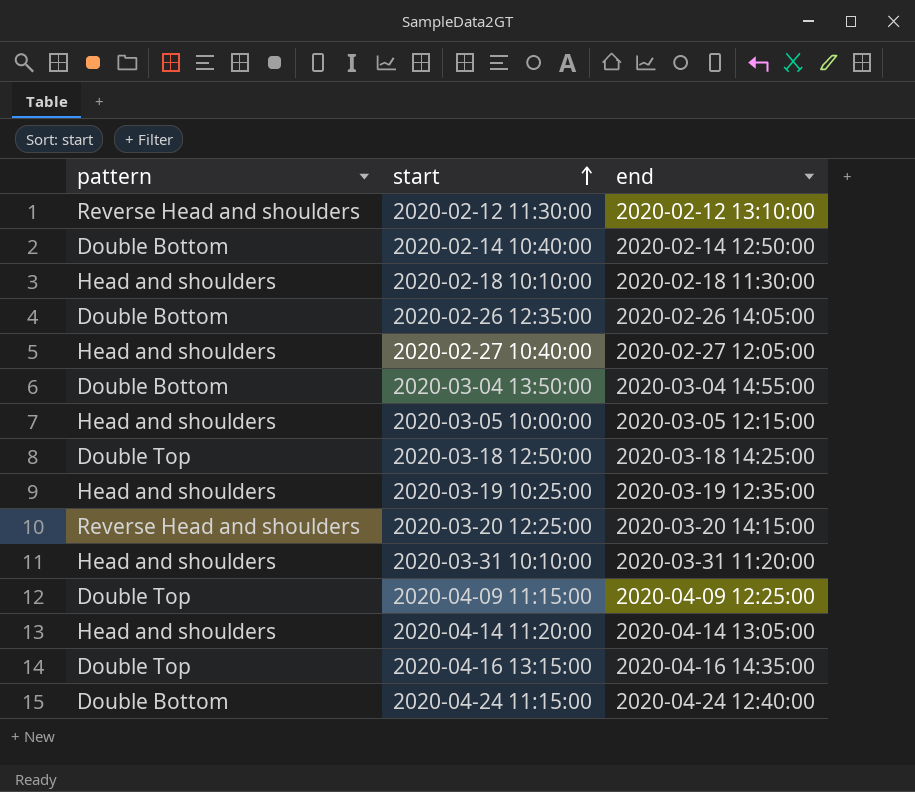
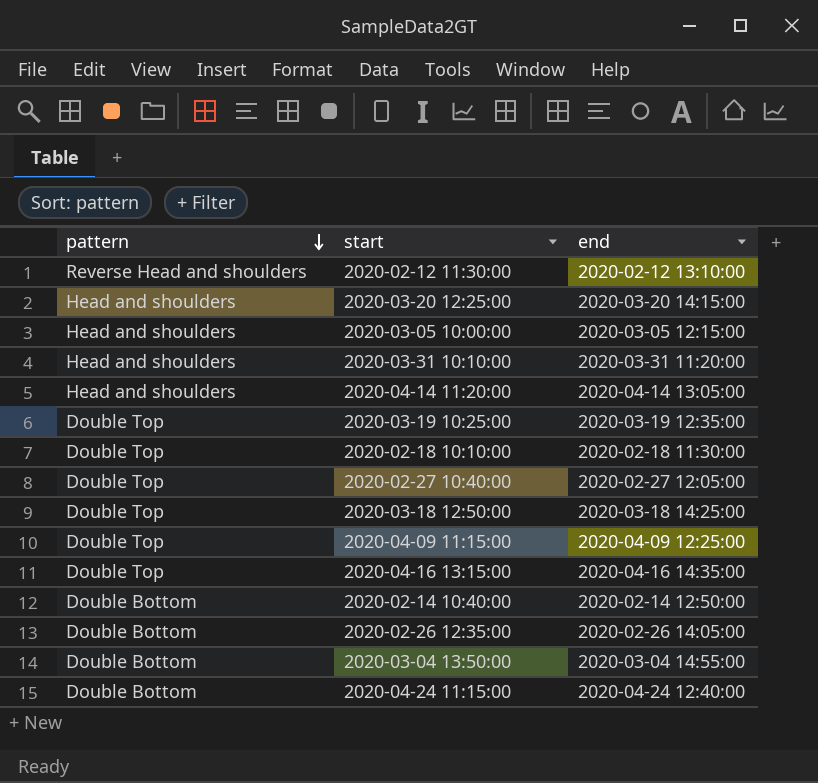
row order: start ascending -> pattern descending
2020-03-20 12:25:00 | pattern: Reverse Head and shoulders -> Head and shoulders
2020-03-19 10:25:00 | pattern: Head and shoulders -> Double Top
2020-02-18 10:10:00 | pattern: Head and shoulders -> Double Top
2020-02-27 10:40:00 | pattern: Head and shoulders -> Double Top

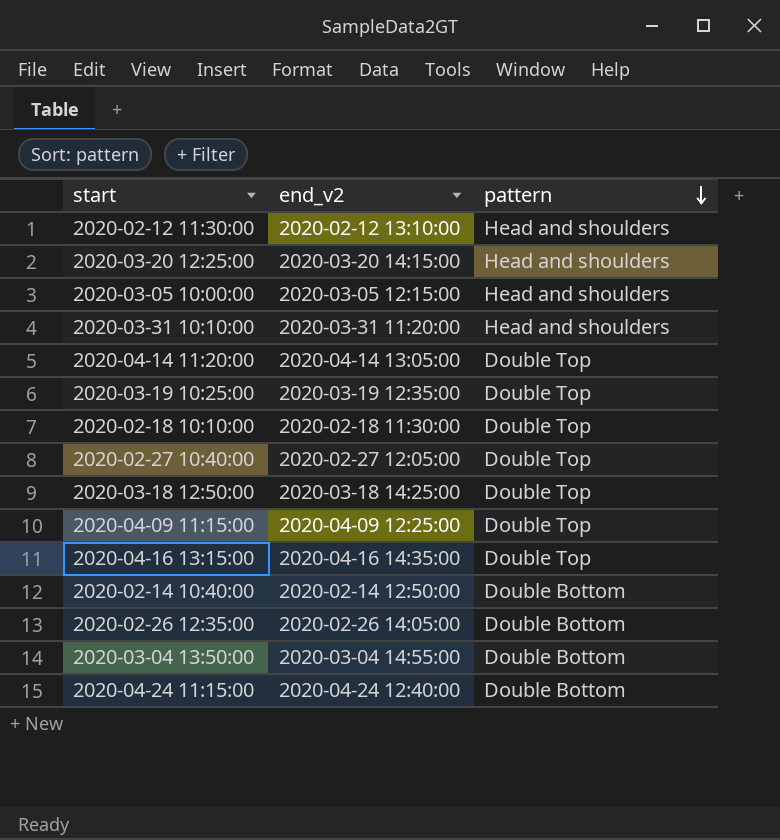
column name: end -> end_v2
column pattern | position: 1 -> 3
2020-02-12 11:30:00 | pattern: Reverse Head and shoulders -> Head and shoulders
2020-04-14 11:20:00 | pattern: Head and shoulders -> Double Top

